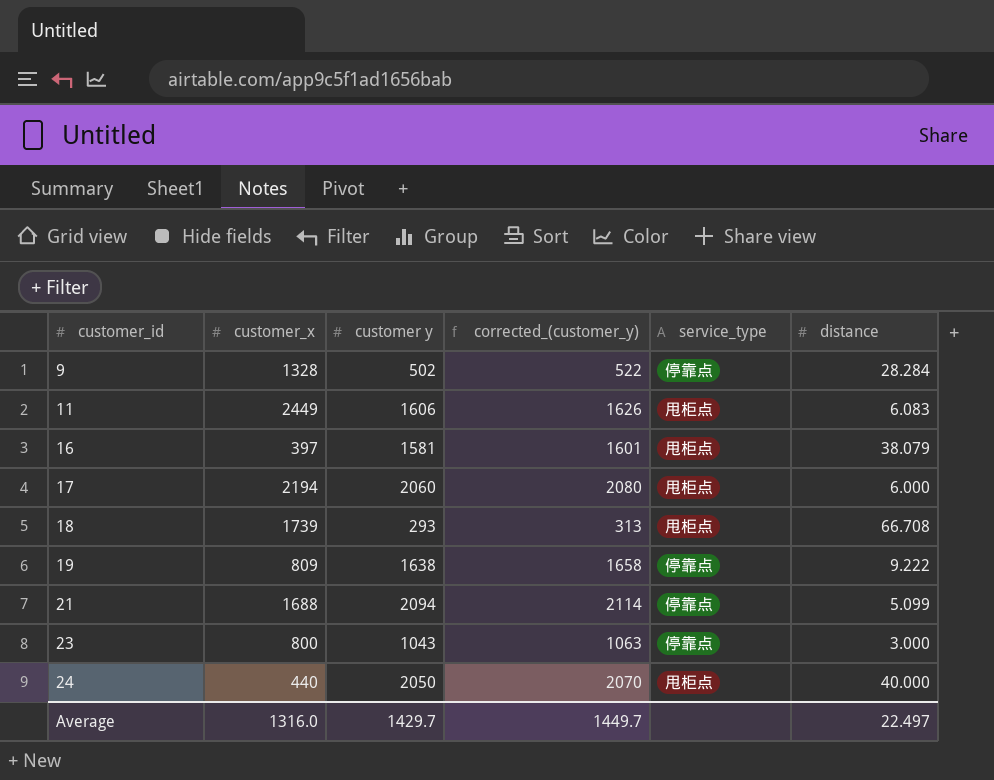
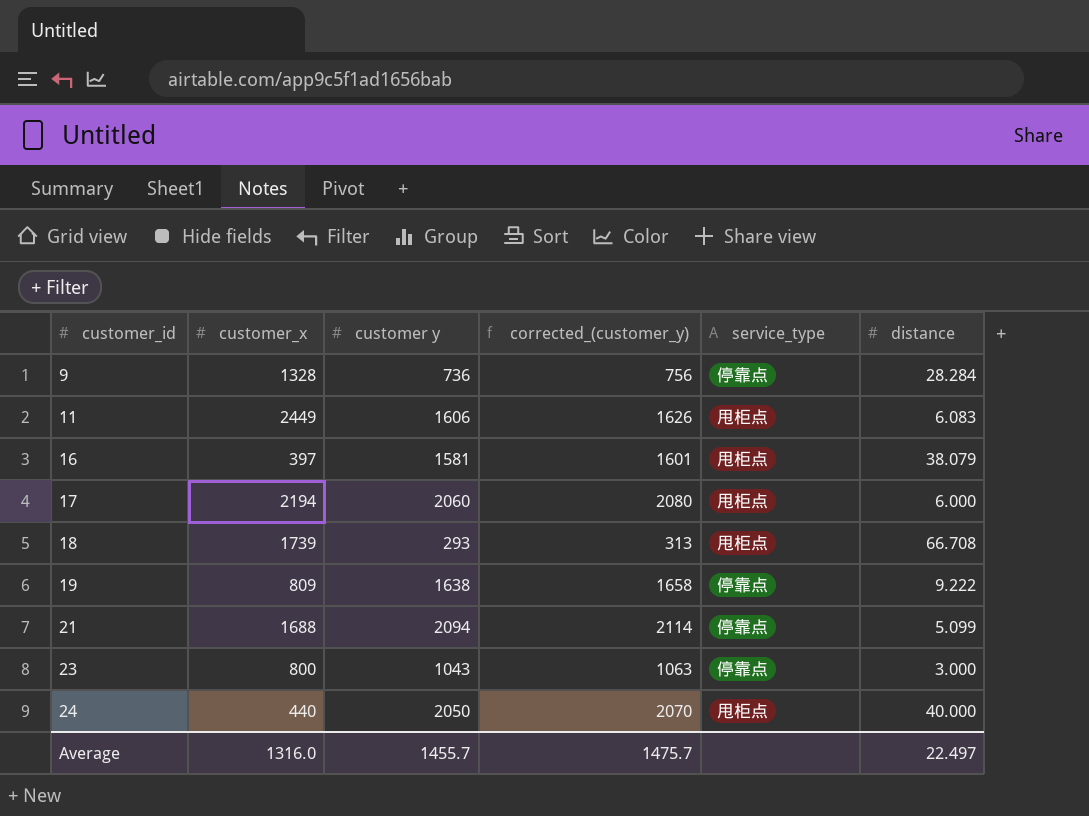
9 | customer y: 502 -> 736
9 | corrected_(customer_y): 522 -> 756
Average | customer y: 1429.7 -> 1455.7
Average | corrected_(customer_y): 1449.7 -> 1475.7

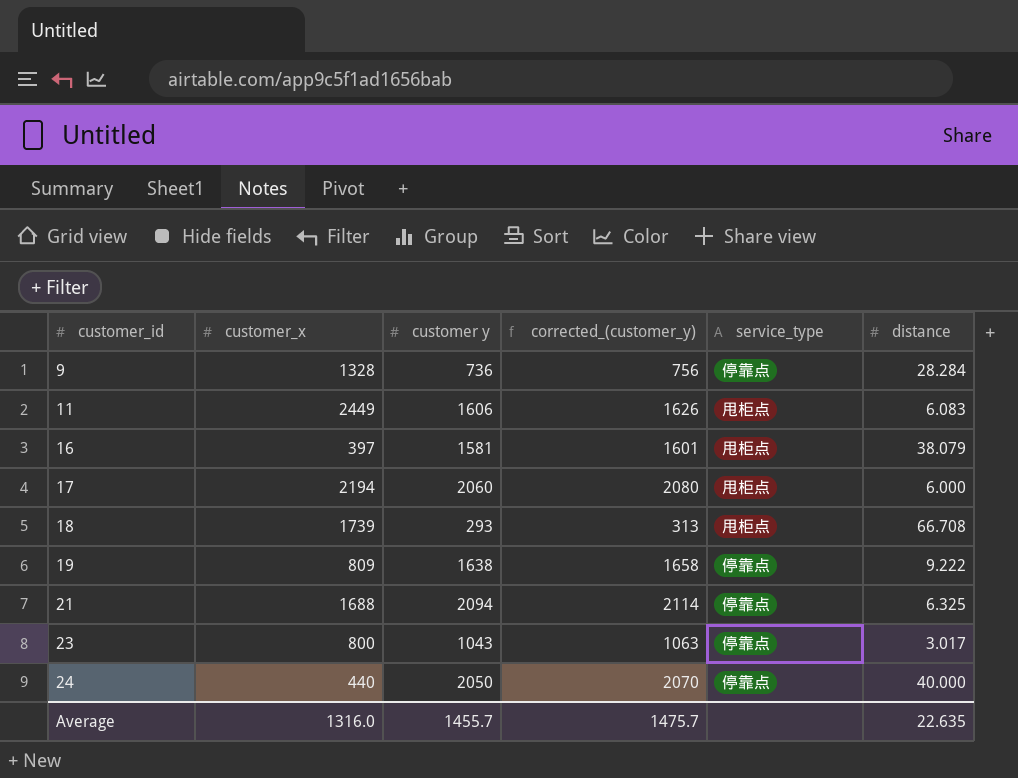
21 | distance: 5.099 -> 6.325
23 | distance: 3.000 -> 3.017
24 | service_type: 甩柜点 -> 停靠点
Average | distance: 22.497 -> 22.635

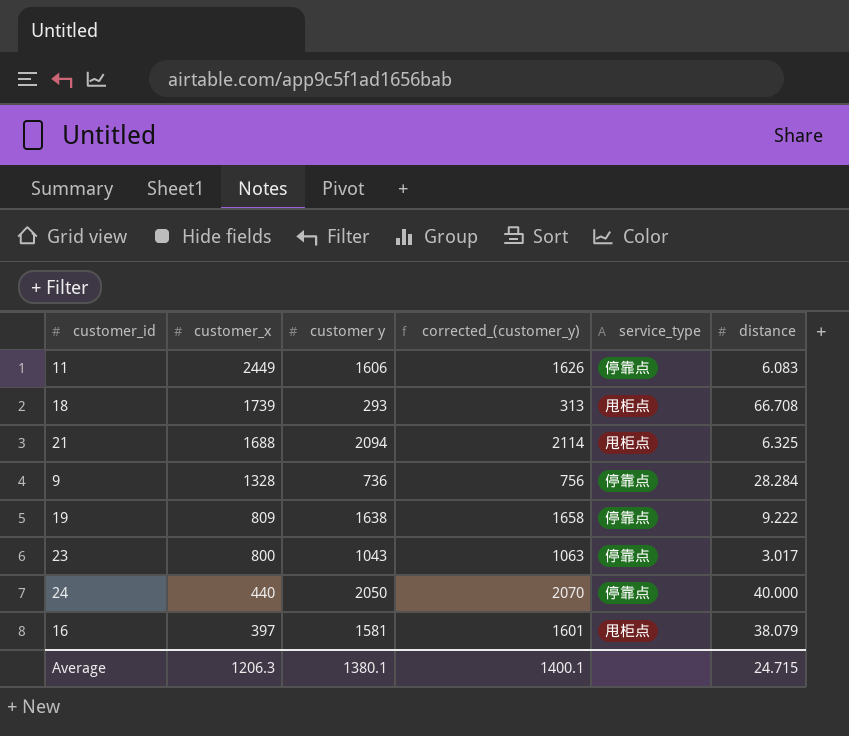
row order: customer_id ascending -> customer_x descending
row 17: 2194 | 2060 | 2080 | 甩柜点 | 6.000 -> none
11 | service_type: 甩柜点 -> 停靠点
21 | service_type: 停靠点 -> 甩柜点
Average | customer_x: 1316.0 -> 1206.3
Average | customer y: 1455.7 -> 1380.1
Average | corrected_(customer_y): 1475.7 -> 1400.1
Average | distance: 22.635 -> 24.715

